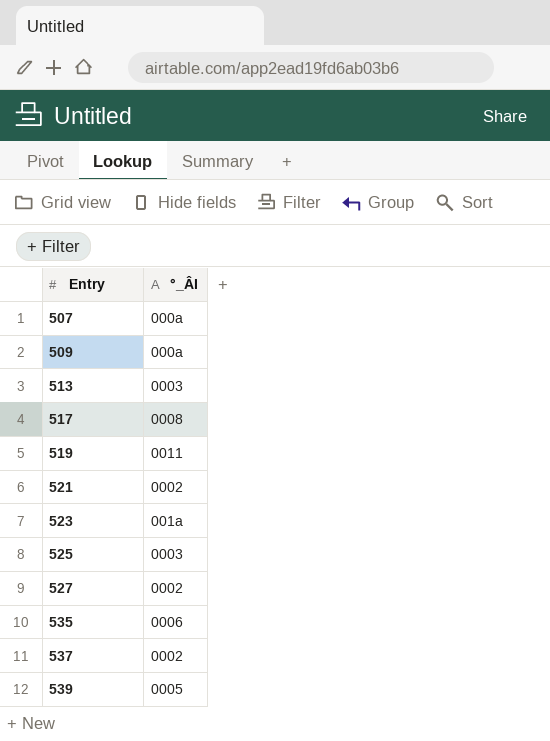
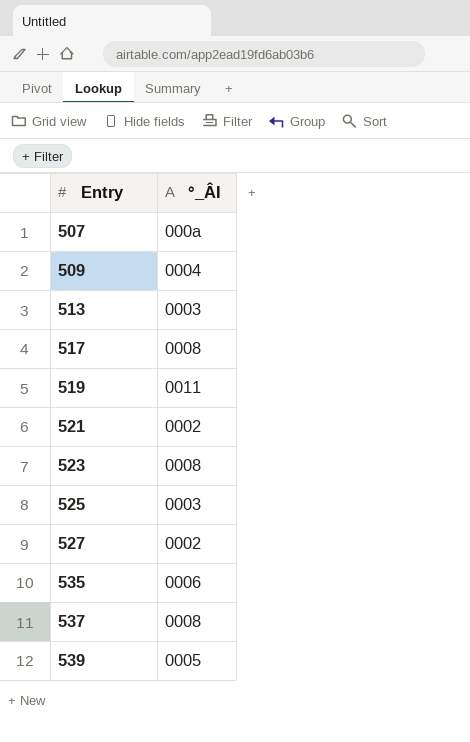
509 | °_ÂI: 000a -> 0004
523 | °_ÂI: 001a -> 0008
537 | °_ÂI: 0002 -> 0008

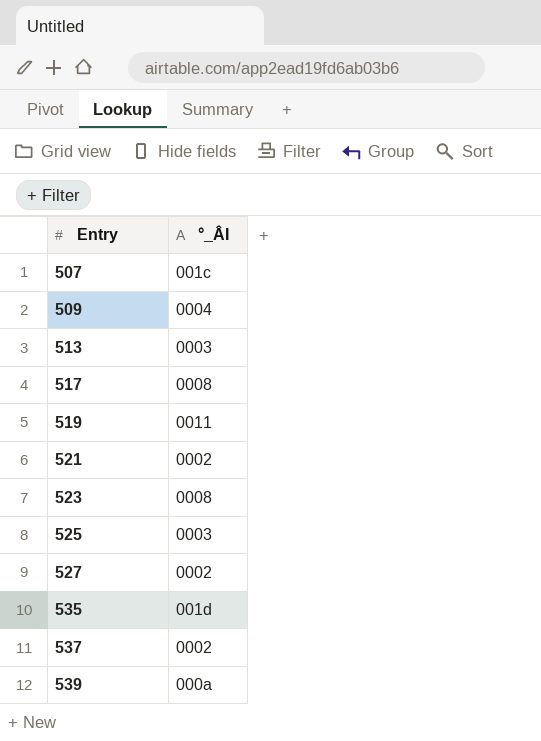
507 | °_ÂI: 000a -> 001c
535 | °_ÂI: 0006 -> 001d
537 | °_ÂI: 0008 -> 0002
539 | °_ÂI: 0005 -> 000a

